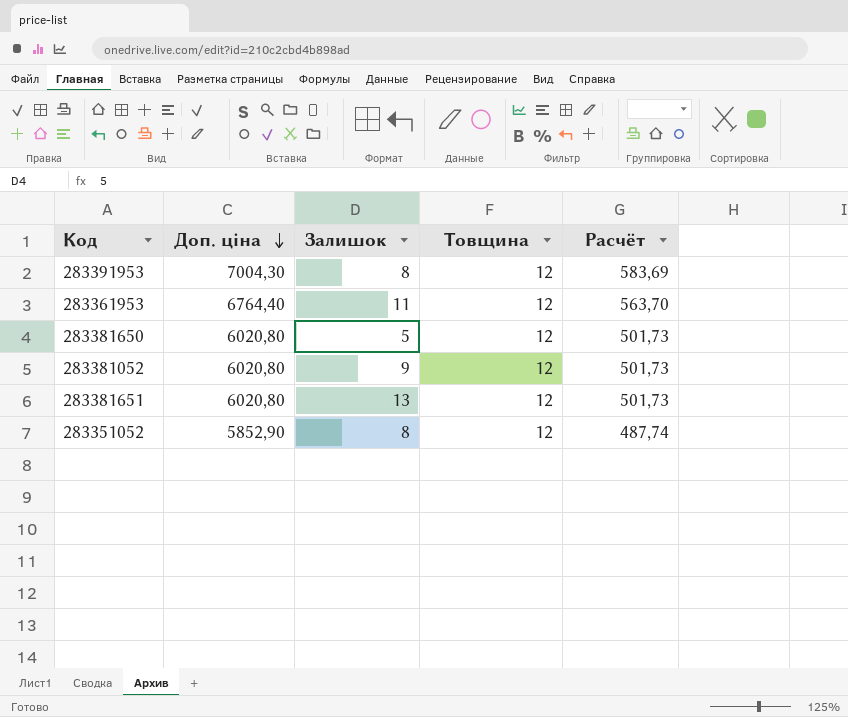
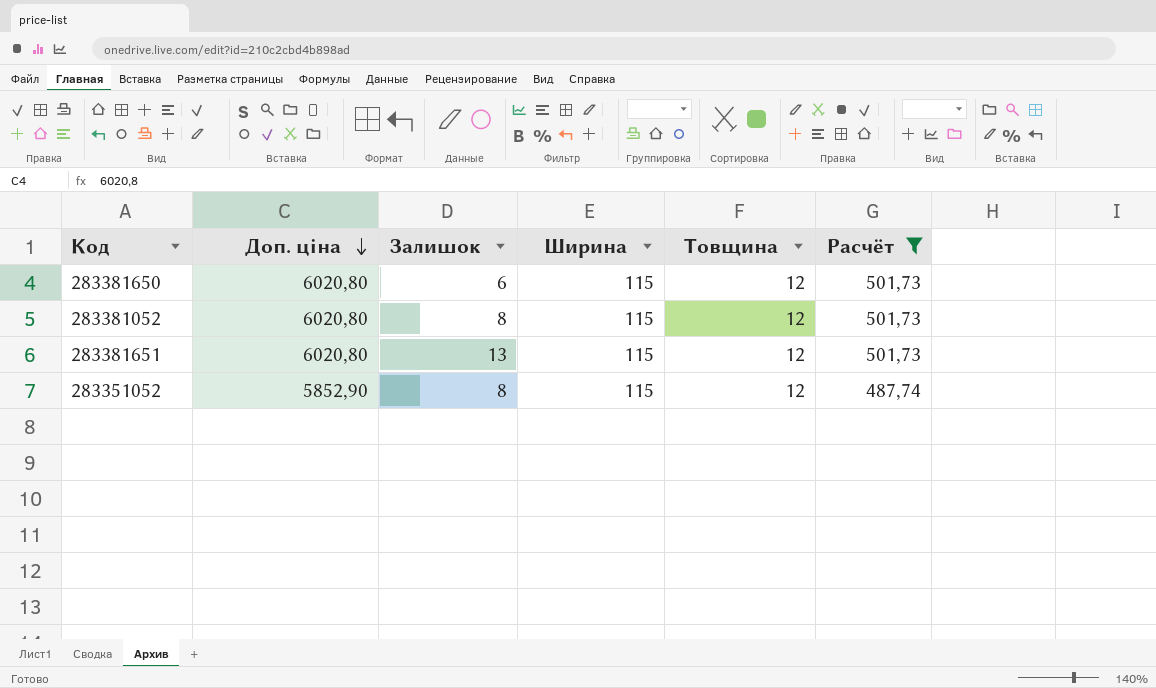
filter: none -> Расчёт <= 501,73
column Ширина | position: none -> 4
283381650 | Залишок: 5 -> 6
283381052 | Залишок: 9 -> 8

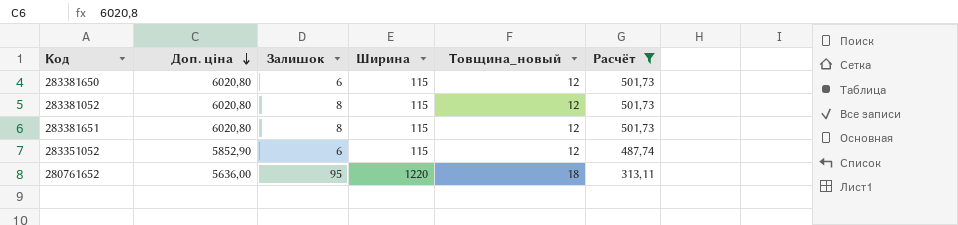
column name: Товщина -> Товщина_новый
283381651 | Залишок: 13 -> 8
283351052 | Залишок: 8 -> 6
row 280761652: none -> 5636,00 | 95 | 1220 | 18 | 313,11

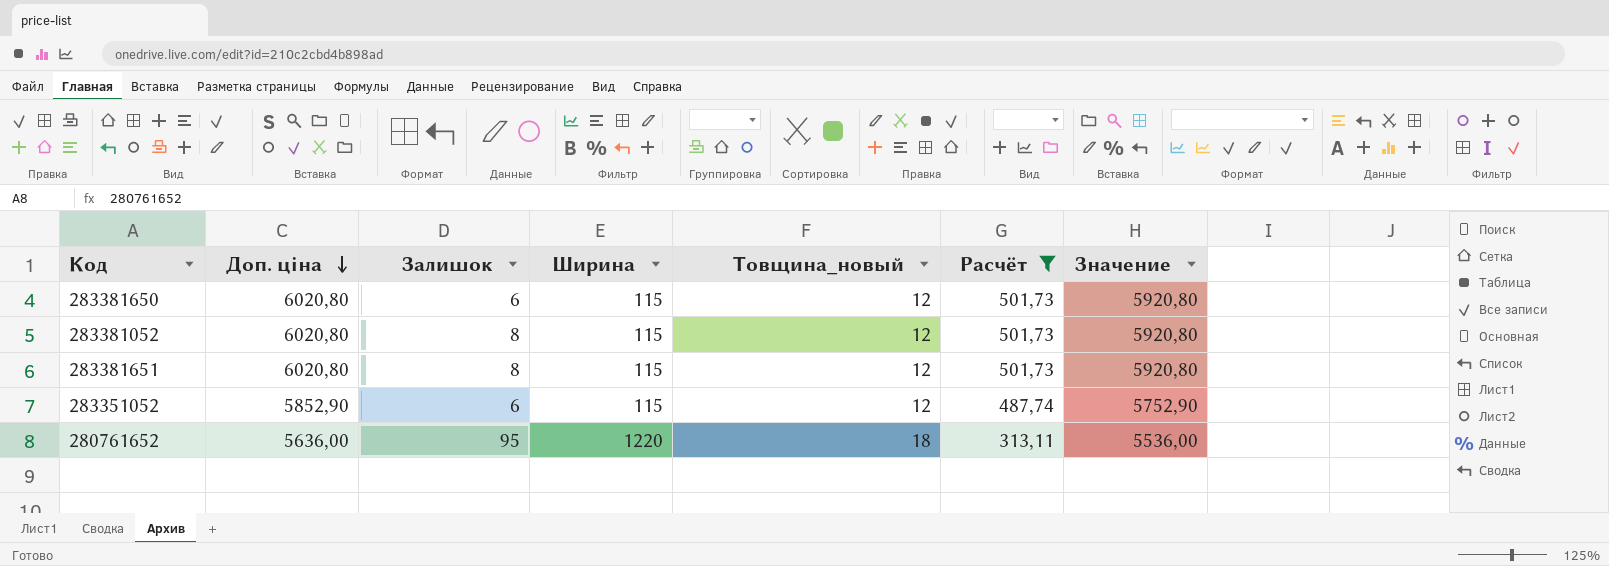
column Значение | formula: none -> [Доп. ціна] - 100

